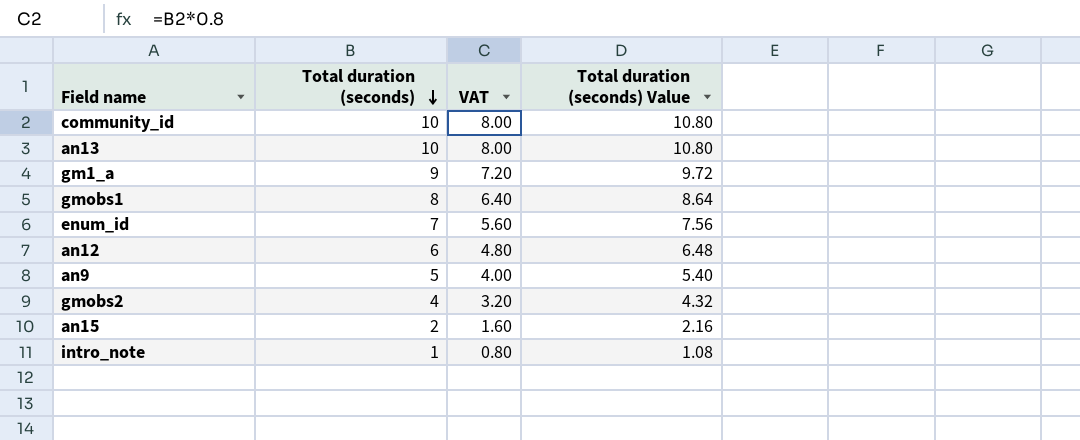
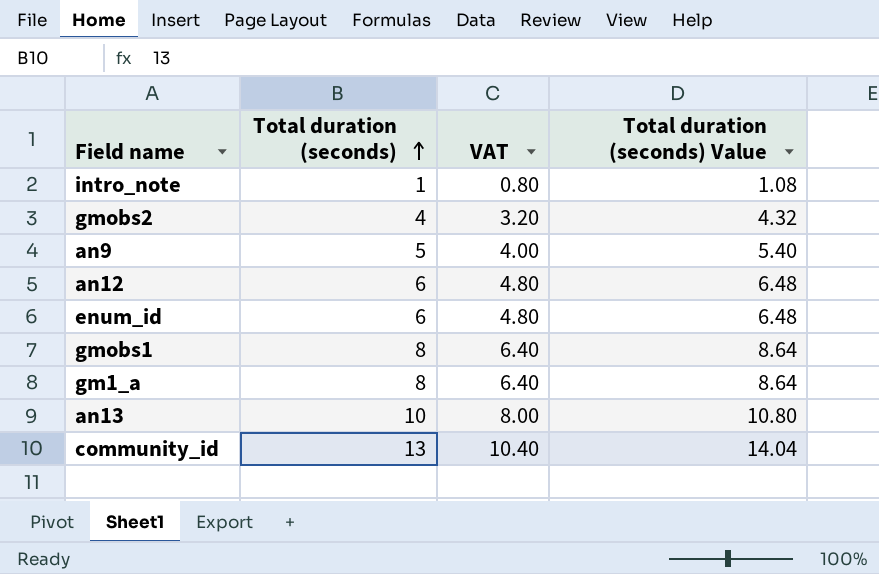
row order: Total duration (seconds) descending -> Total duration (seconds) ascending
row an15: 2 | 1.60 | 2.16 -> none
enum_id | Total duration (seconds): 7 -> 6
enum_id | VAT: 5.60 -> 4.80
enum_id | Total duration (seconds) Value: 7.56 -> 6.48
gm1_a | Total duration (seconds): 9 -> 8
gm1_a | VAT: 7.20 -> 6.40
gm1_a | Total duration (seconds) Value: 9.72 -> 8.64
community_id | Total duration (seconds): 10 -> 13
community_id | VAT: 8.00 -> 10.40
community_id | Total duration (seconds) Value: 10.80 -> 14.04

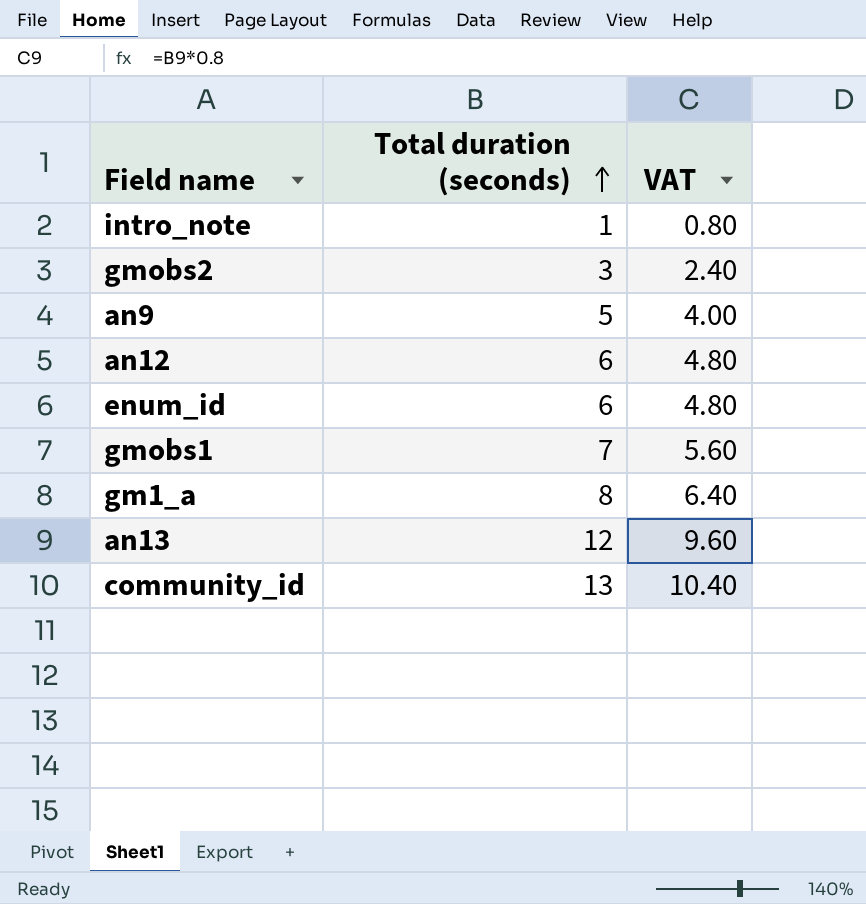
column Total duration (seconds) Value | formula: [Total duration (seconds)] * 1.08 -> none
gmobs2 | Total duration (seconds): 4 -> 3
gmobs2 | VAT: 3.20 -> 2.40
gmobs1 | Total duration (seconds): 8 -> 7
gmobs1 | VAT: 6.40 -> 5.60
an13 | Total duration (seconds): 10 -> 12
an13 | VAT: 8.00 -> 9.60

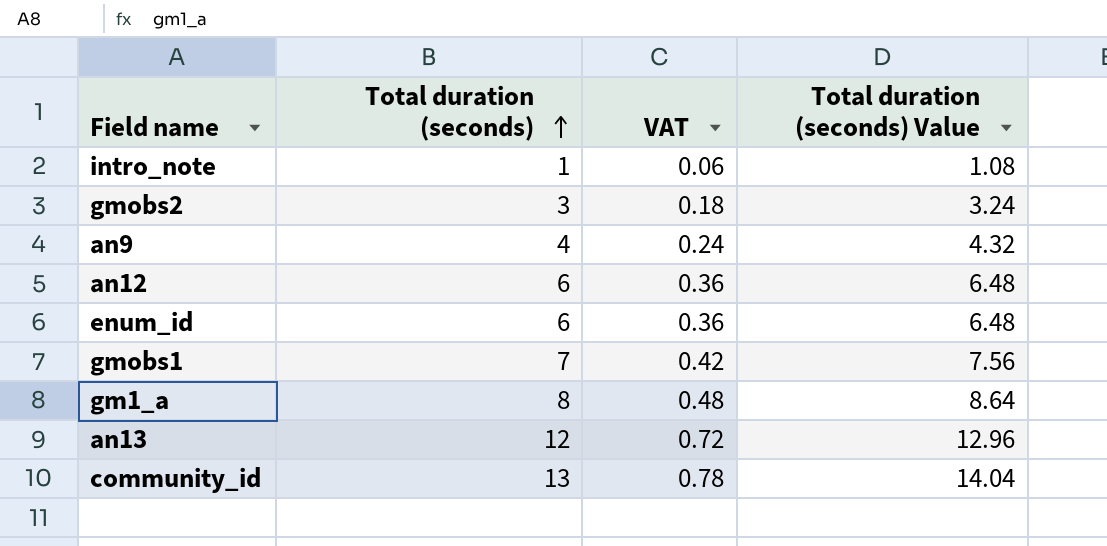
column VAT | formula: [Total duration (seconds)] * 0.8 -> [Total duration (seconds)] * 0.06
column Total duration (seconds) Value | formula: none -> [Total duration (seconds)] * 1.08
an9 | Total duration (seconds): 5 -> 4

